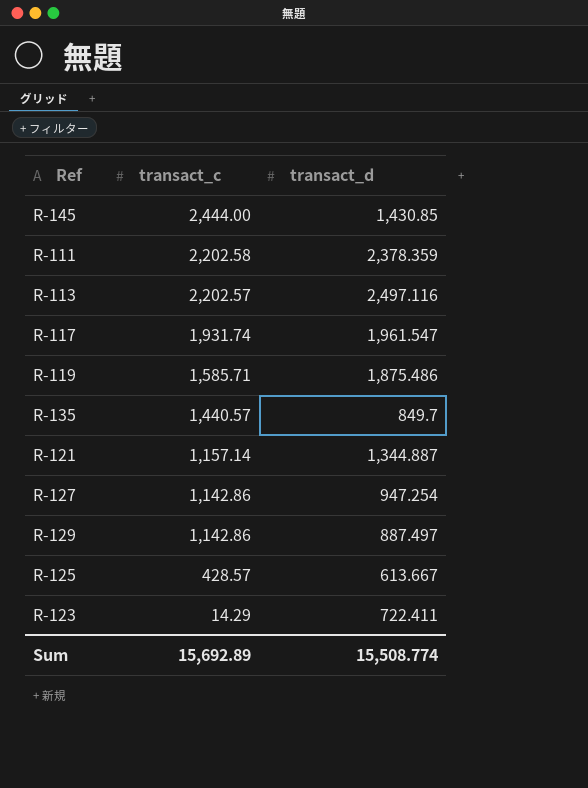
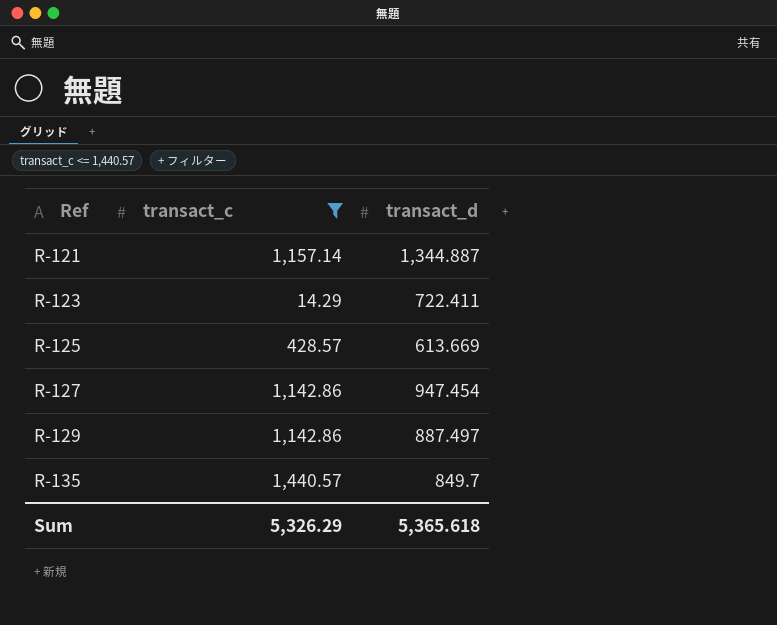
filter: none -> transact_c <= 1,440.57
row order: transact_c descending -> Ref ascending
R-125 | transact_d: 613.667 -> 613.669
R-127 | transact_d: 947.254 -> 947.454
Sum | transact_c: 15,692.89 -> 5,326.29
Sum | transact_d: 15,508.774 -> 5,365.618

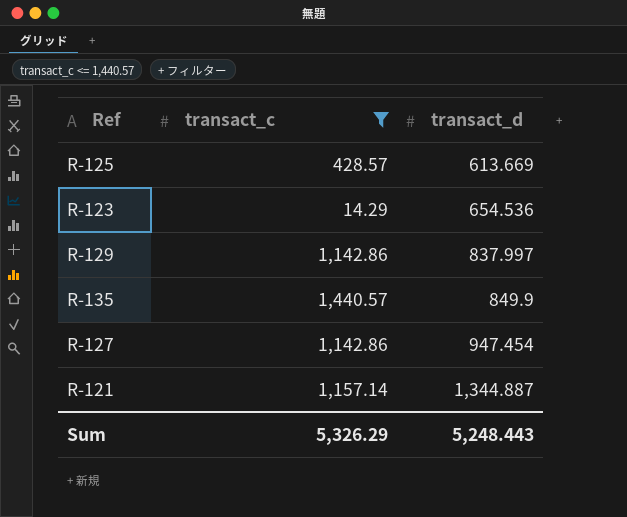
row order: Ref ascending -> transact_d ascending
R-123 | transact_d: 722.411 -> 654.536
R-129 | transact_d: 887.497 -> 837.997
R-135 | transact_d: 849.7 -> 849.9
Sum | transact_d: 5,365.618 -> 5,248.443

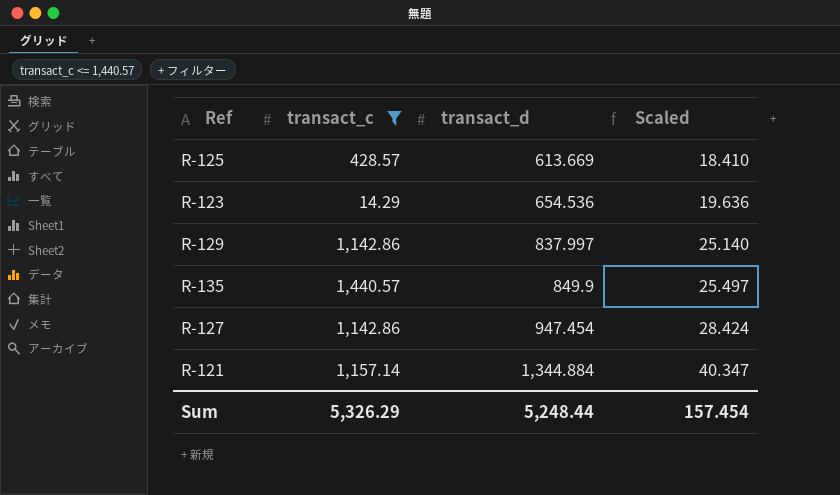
column Scaled | formula: none -> [transact_d] * 0.03
R-121 | transact_d: 1,344.887 -> 1,344.884
Sum | transact_d: 5,248.443 -> 5,248.44

